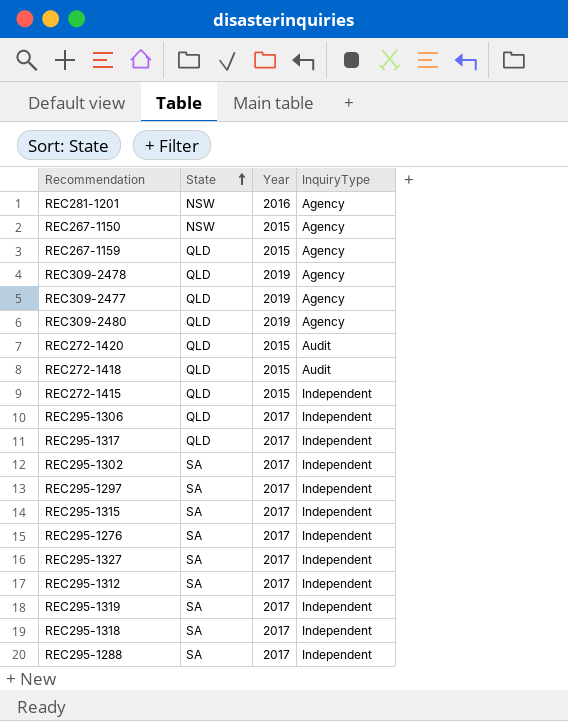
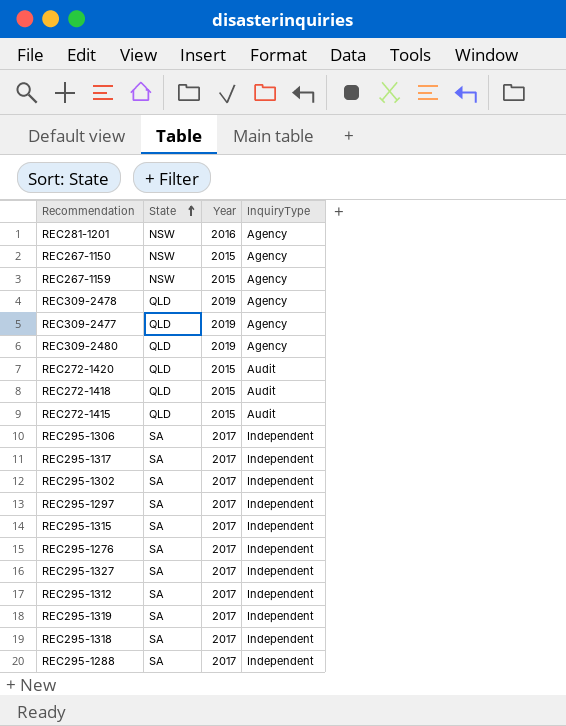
REC267-1159 | State: QLD -> NSW
REC272-1415 | InquiryType: Independent -> Audit
REC295-1306 | State: QLD -> SA
REC295-1317 | State: QLD -> SA

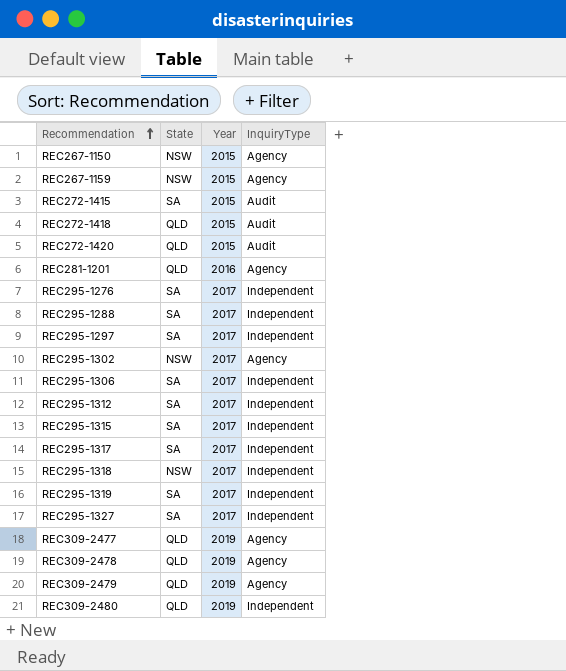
row order: State ascending -> Recommendation ascending
REC272-1415 | State: QLD -> SA
REC281-1201 | State: NSW -> QLD
REC295-1302 | State: SA -> NSW
REC295-1302 | InquiryType: Independent -> Agency
REC295-1318 | State: SA -> NSW
row REC309-2479: none -> QLD | 2019 | Agency
REC309-2480 | InquiryType: Agency -> Independent

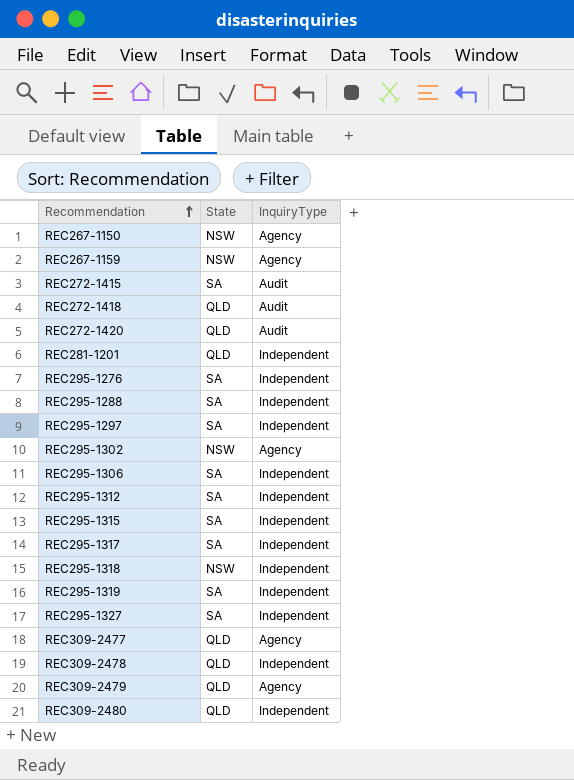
column Year | position: 3 -> none
REC281-1201 | InquiryType: Agency -> Independent
REC309-2478 | InquiryType: Agency -> Independent

